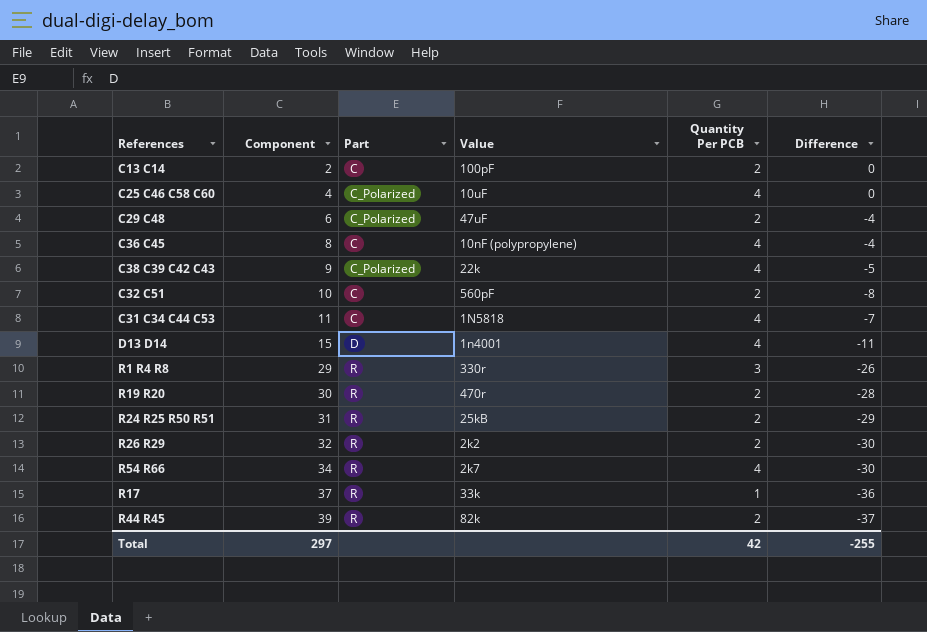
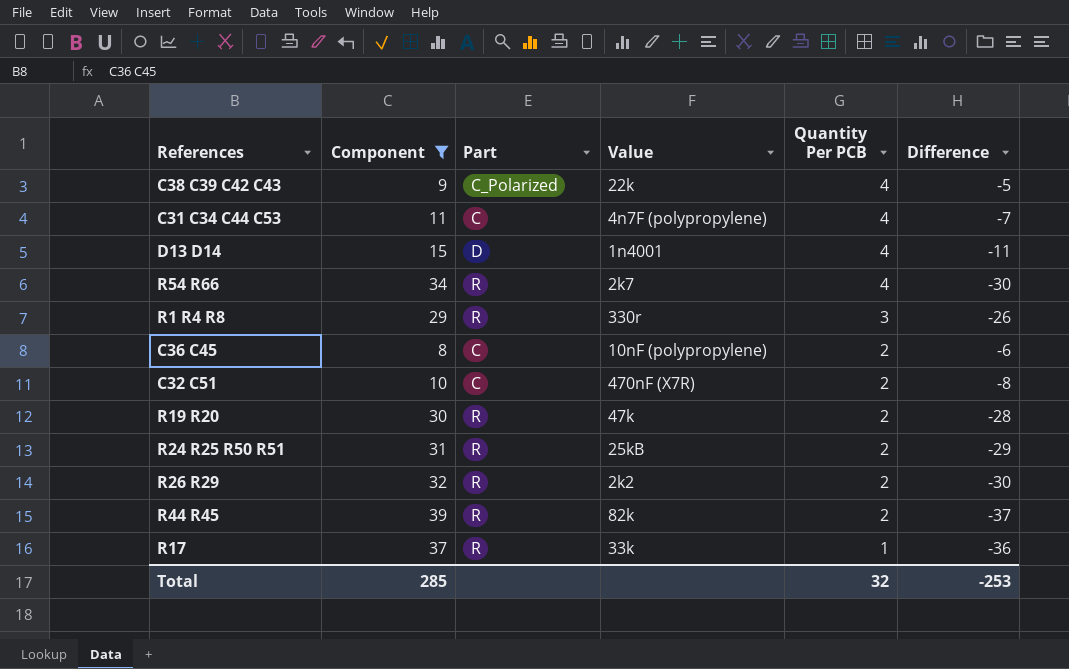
filter: none -> Component >= 8
row order: Component ascending -> Quantity Per PCB descending
C31 C34 C44 C53 | Value: 1N5818 -> 4n7F (polypropylene)
C36 C45 | Quantity Per PCB: 4 -> 2
C36 C45 | Difference: -4 -> -6
C32 C51 | Value: 560pF -> 470nF (X7R)
R19 R20 | Value: 470r -> 47k
Total | Component: 297 -> 285
Total | Quantity Per PCB: 42 -> 32
Total | Difference: -255 -> -253

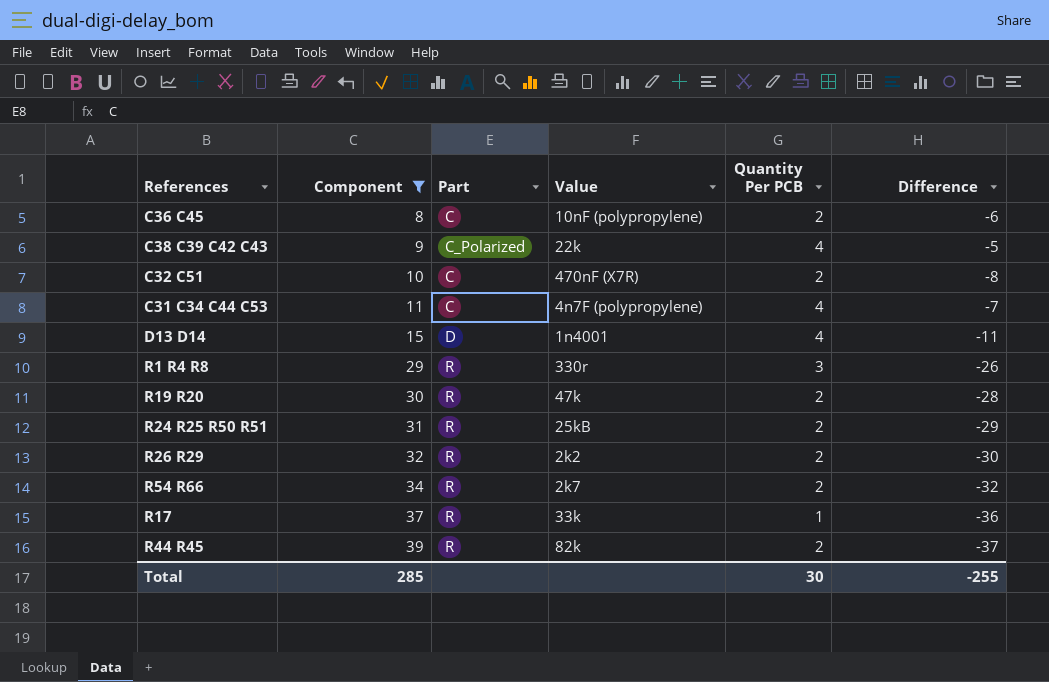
row order: Quantity Per PCB descending -> Component ascending
R54 R66 | Quantity Per PCB: 4 -> 2
R54 R66 | Difference: -30 -> -32
Total | Quantity Per PCB: 32 -> 30
Total | Difference: -253 -> -255

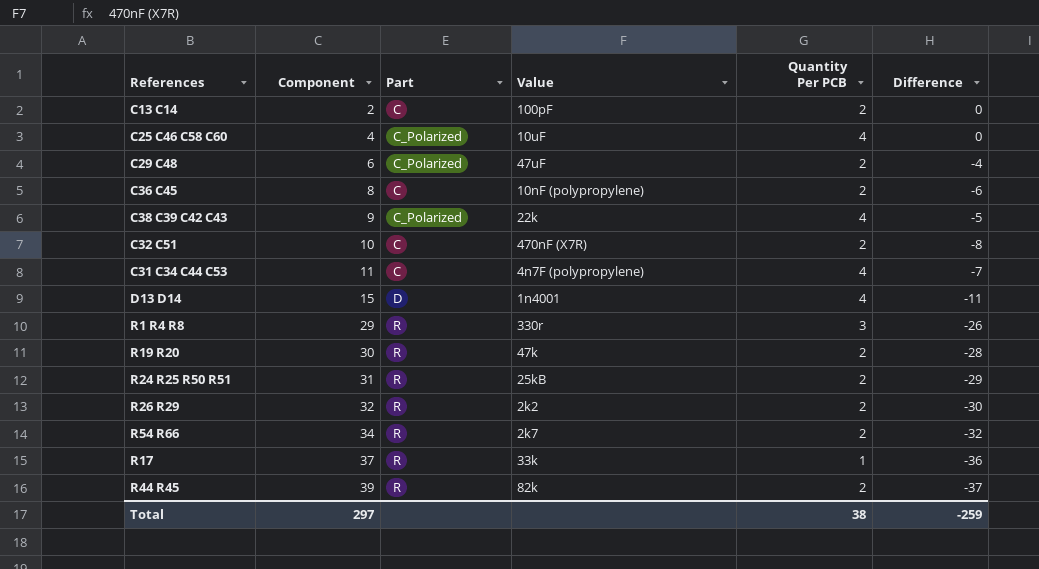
filter: Component >= 8 -> none
Total | Component: 285 -> 297
Total | Quantity Per PCB: 30 -> 38
Total | Difference: -255 -> -259

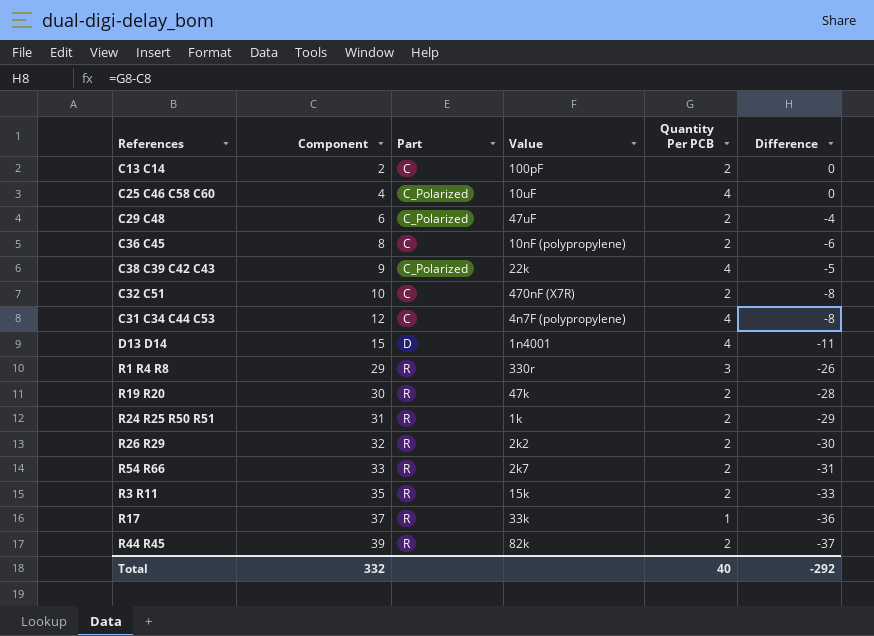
C31 C34 C44 C53 | Component: 11 -> 12
C31 C34 C44 C53 | Difference: -7 -> -8
R24 R25 R50 R51 | Value: 25kB -> 1k
R54 R66 | Component: 34 -> 33
R54 R66 | Difference: -32 -> -31
row R3 R11: none -> 35 | R | 15k | 2 | -33
Total | Component: 297 -> 332
Total | Quantity Per PCB: 38 -> 40
Total | Difference: -259 -> -292

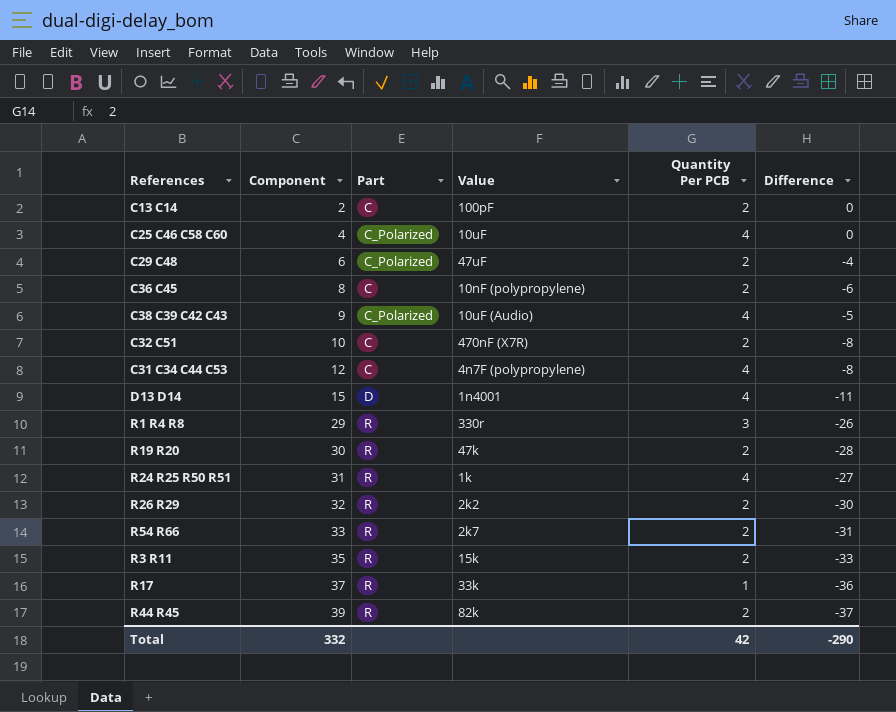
C38 C39 C42 C43 | Value: 22k -> 10uF (Audio)
R24 R25 R50 R51 | Quantity Per PCB: 2 -> 4
R24 R25 R50 R51 | Difference: -29 -> -27
Total | Quantity Per PCB: 40 -> 42
Total | Difference: -292 -> -290

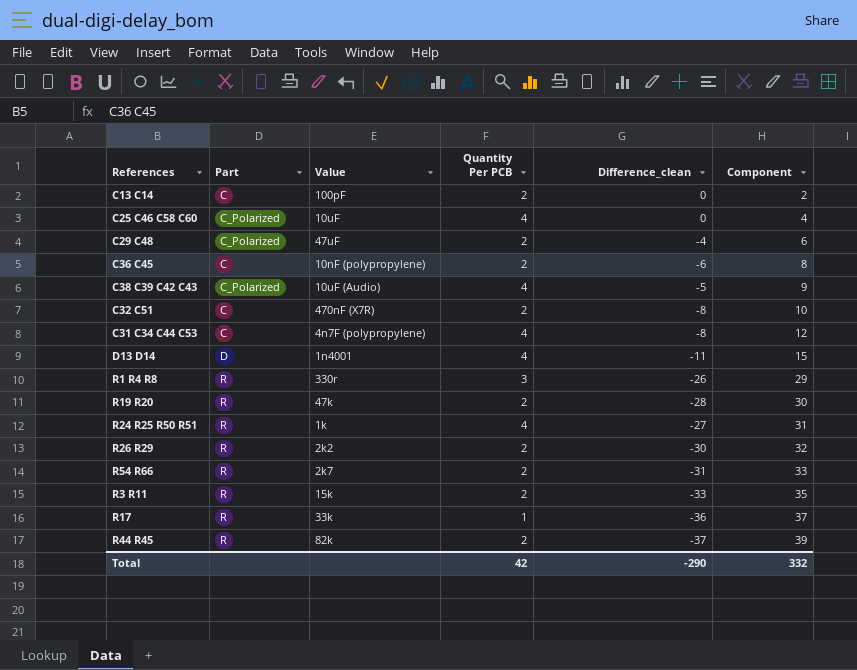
column name: Difference -> Difference_clean
column Component | position: 2 -> 6

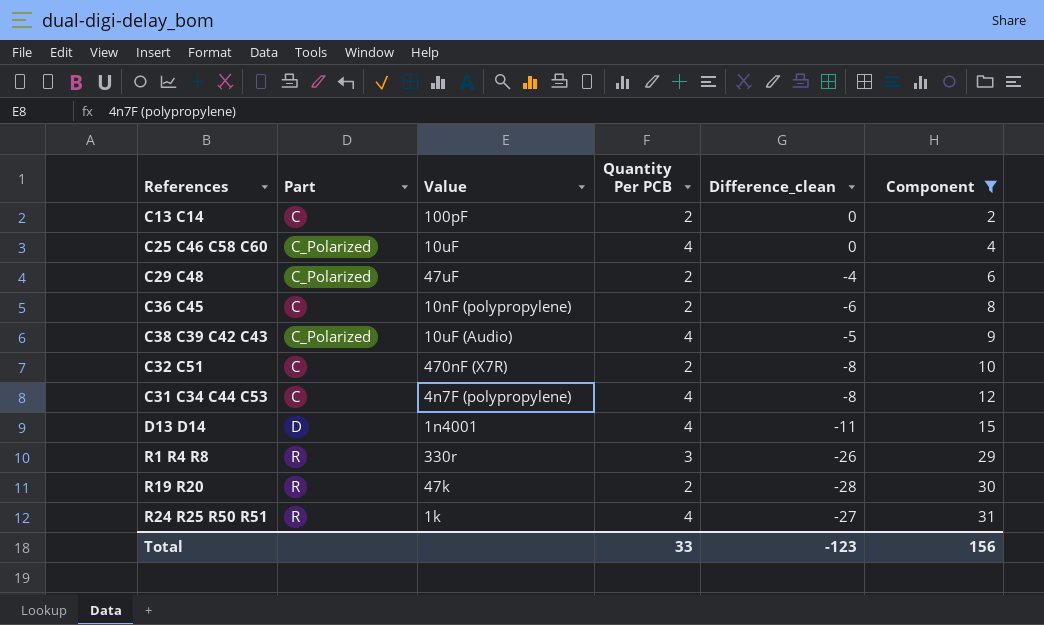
filter: none -> Component <= 31
Total | Quantity Per PCB: 42 -> 33
Total | Difference_clean: -290 -> -123
Total | Component: 332 -> 156

